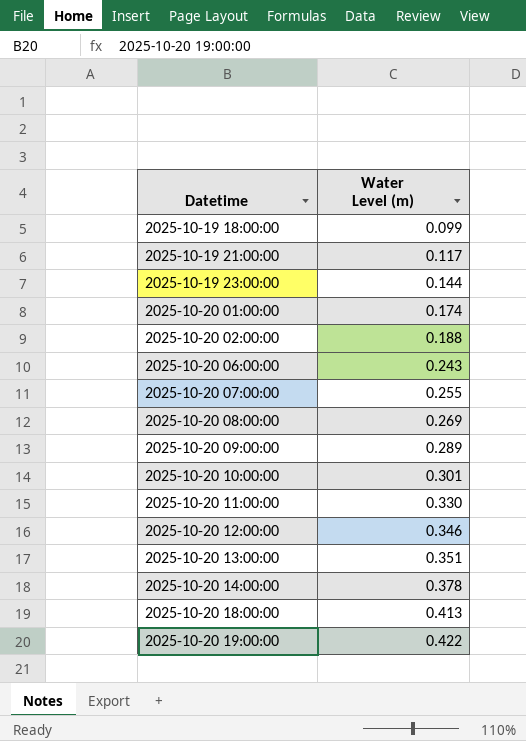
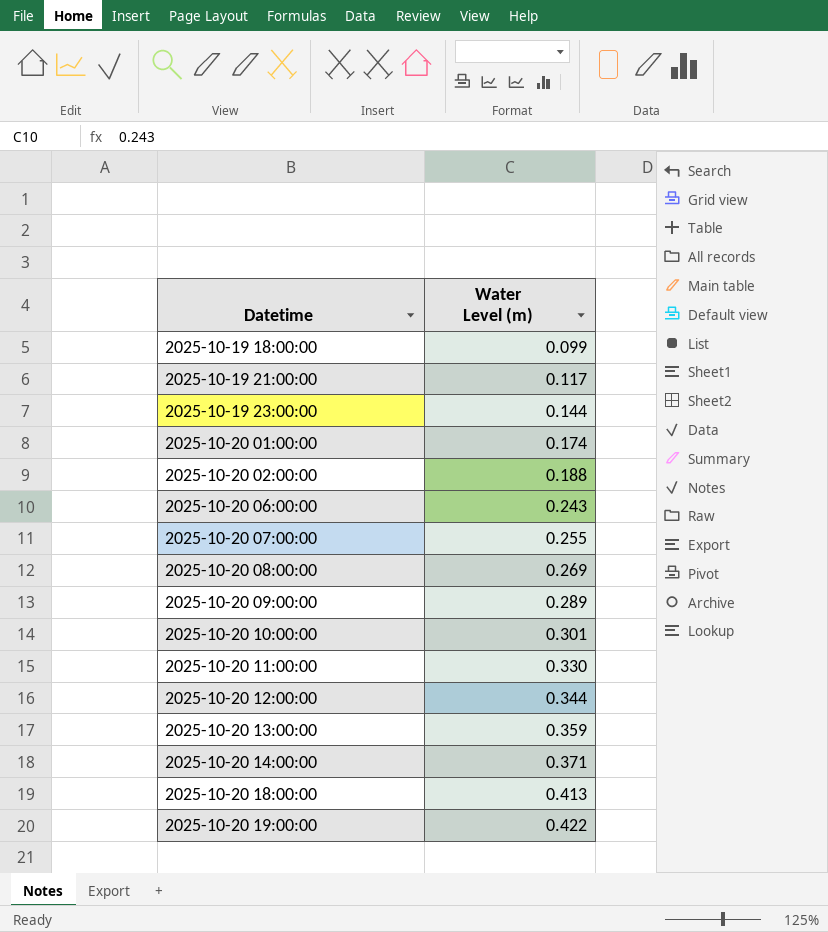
2025-10-20 12:00:00 | Water Level (m): 0.346 -> 0.344
2025-10-20 13:00:00 | Water Level (m): 0.351 -> 0.359
2025-10-20 14:00:00 | Water Level (m): 0.378 -> 0.371

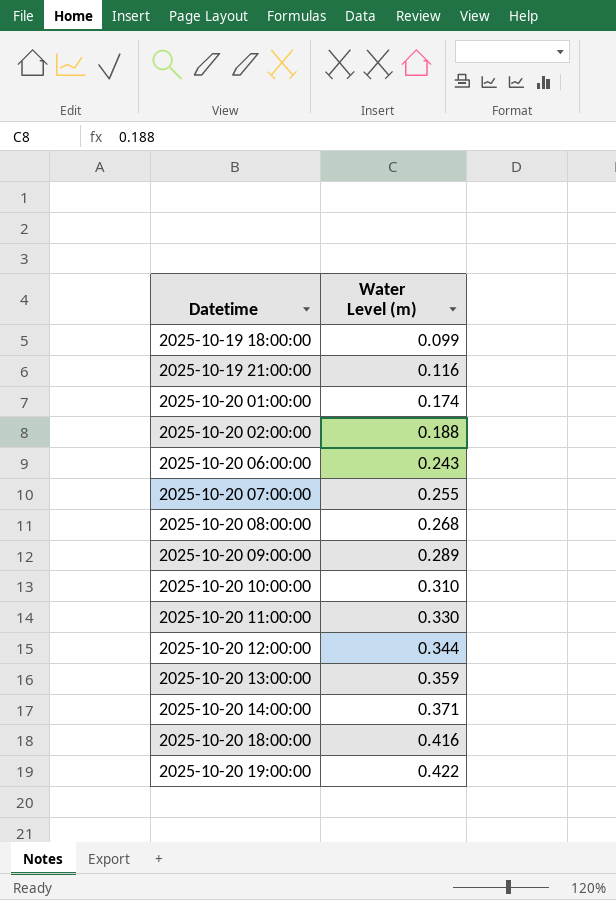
row 2025-10-19 23:00:00: 0.144 -> none
2025-10-19 21:00:00 | Water Level (m): 0.117 -> 0.116
2025-10-20 08:00:00 | Water Level (m): 0.269 -> 0.268
2025-10-20 10:00:00 | Water Level (m): 0.301 -> 0.310
2025-10-20 18:00:00 | Water Level (m): 0.413 -> 0.416

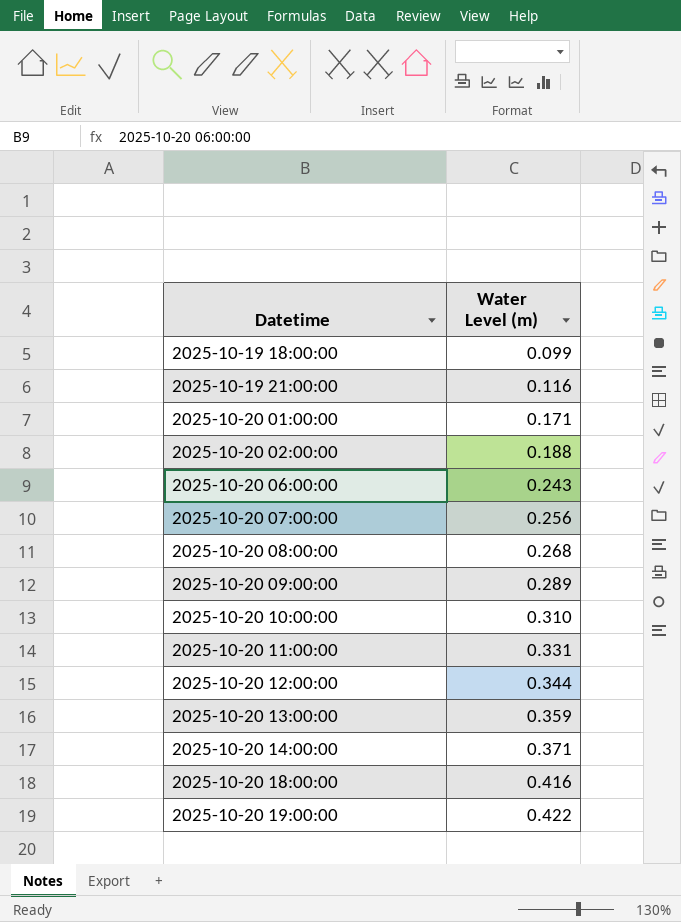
2025-10-20 01:00:00 | Water Level (m): 0.174 -> 0.171
2025-10-20 07:00:00 | Water Level (m): 0.255 -> 0.256
2025-10-20 11:00:00 | Water Level (m): 0.330 -> 0.331

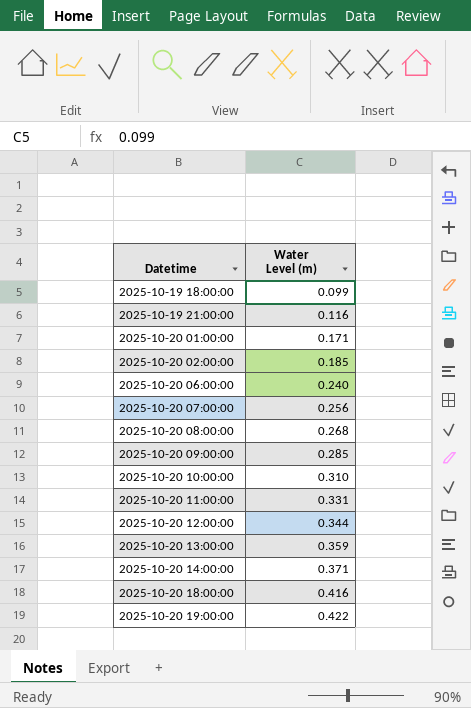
2025-10-20 02:00:00 | Water Level (m): 0.188 -> 0.185
2025-10-20 06:00:00 | Water Level (m): 0.243 -> 0.240
2025-10-20 09:00:00 | Water Level (m): 0.289 -> 0.285

